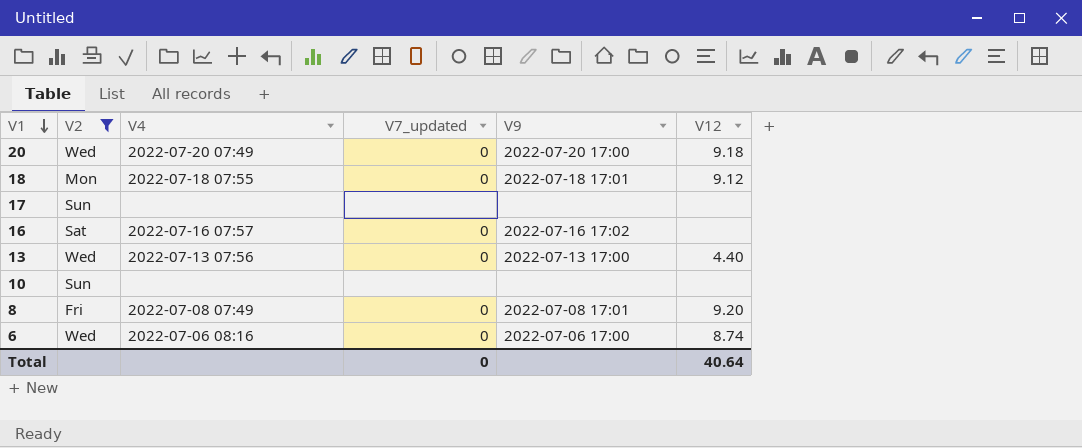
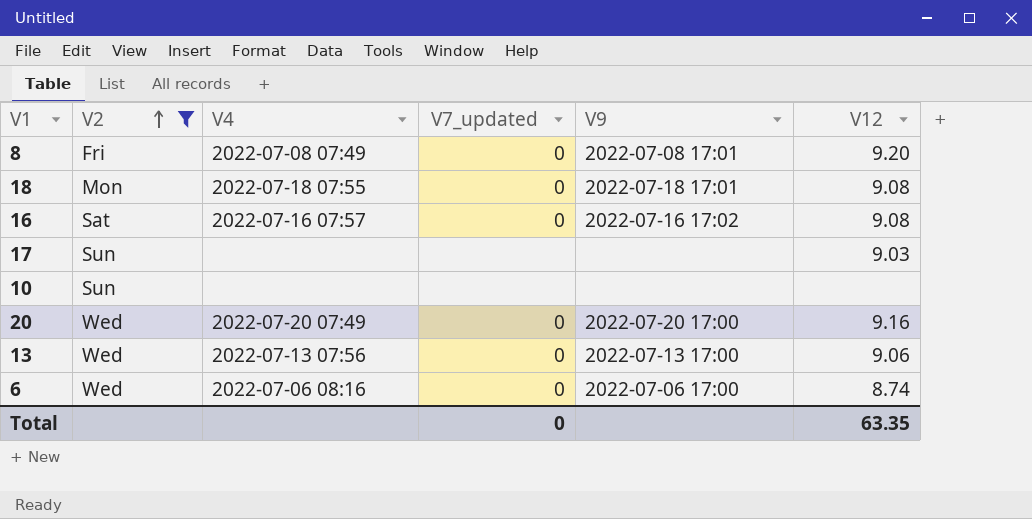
row order: V1 descending -> V2 ascending
18 | V12: 9.12 -> 9.08
16 | V12: none -> 9.08
17 | V12: none -> 9.03
20 | V12: 9.18 -> 9.16
13 | V12: 4.40 -> 9.06
Total | V12: 40.64 -> 63.35

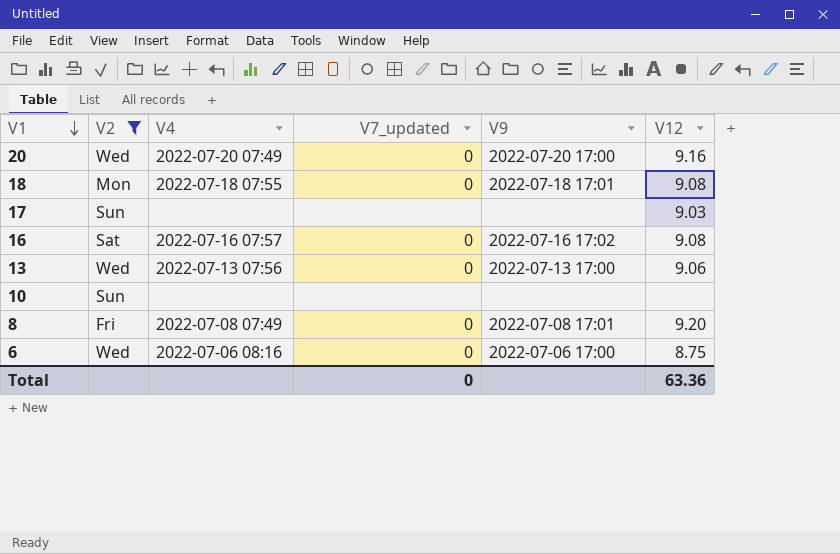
row order: V2 ascending -> V1 descending
6 | V12: 8.74 -> 8.75
Total | V12: 63.35 -> 63.36

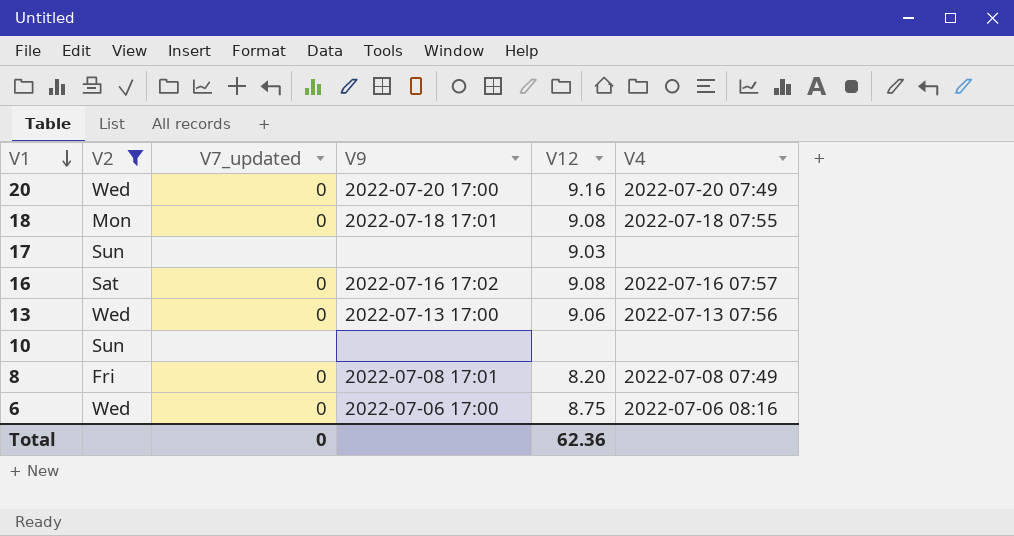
column V4 | position: 3 -> 6
8 | V12: 9.20 -> 8.20
Total | V12: 63.36 -> 62.36

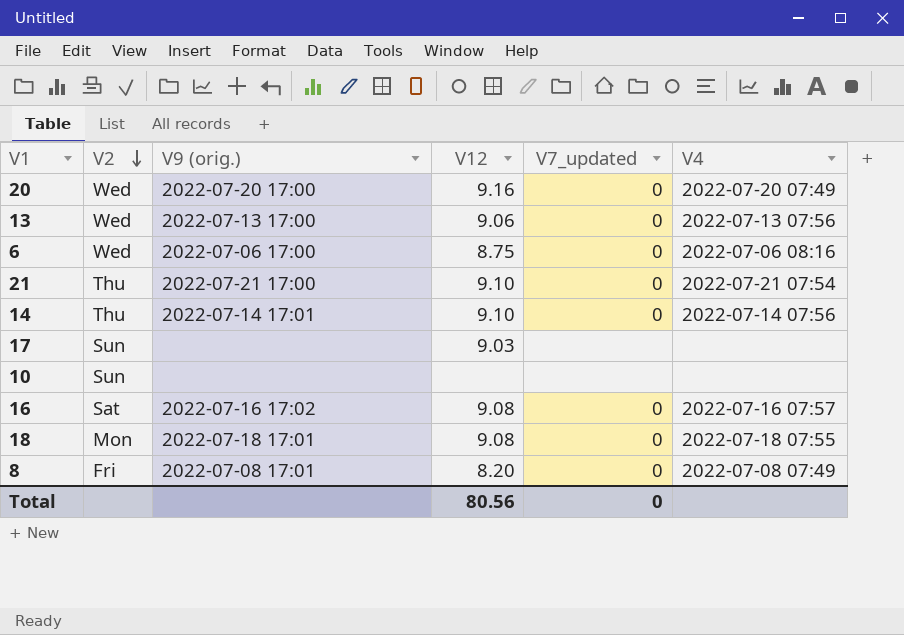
filter: V2 != Thu -> none
row order: V1 descending -> V2 descending
column name: V9 -> V9 (orig.)
column V7_updated | position: 3 -> 5
Total | V12: 62.36 -> 80.56

